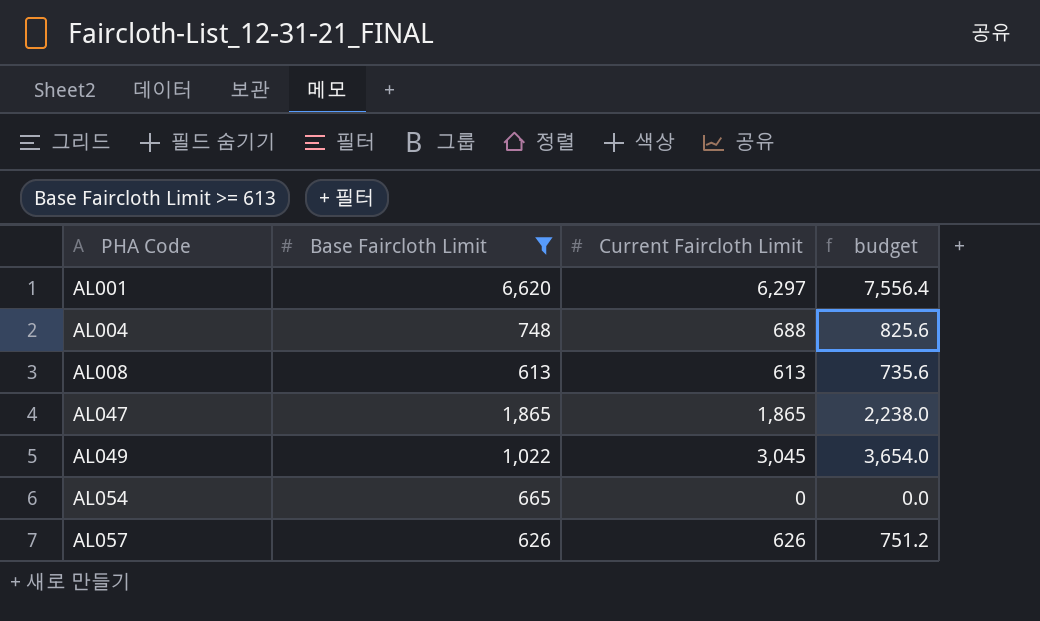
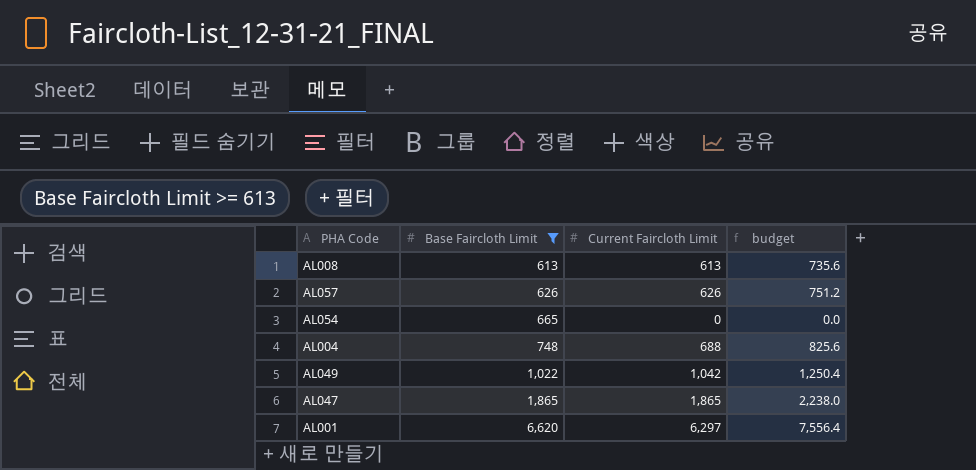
row order: PHA Code ascending -> Base Faircloth Limit ascending
AL049 | Current Faircloth Limit: 3,045 -> 1,042
AL049 | budget: 3,654.0 -> 1,250.4

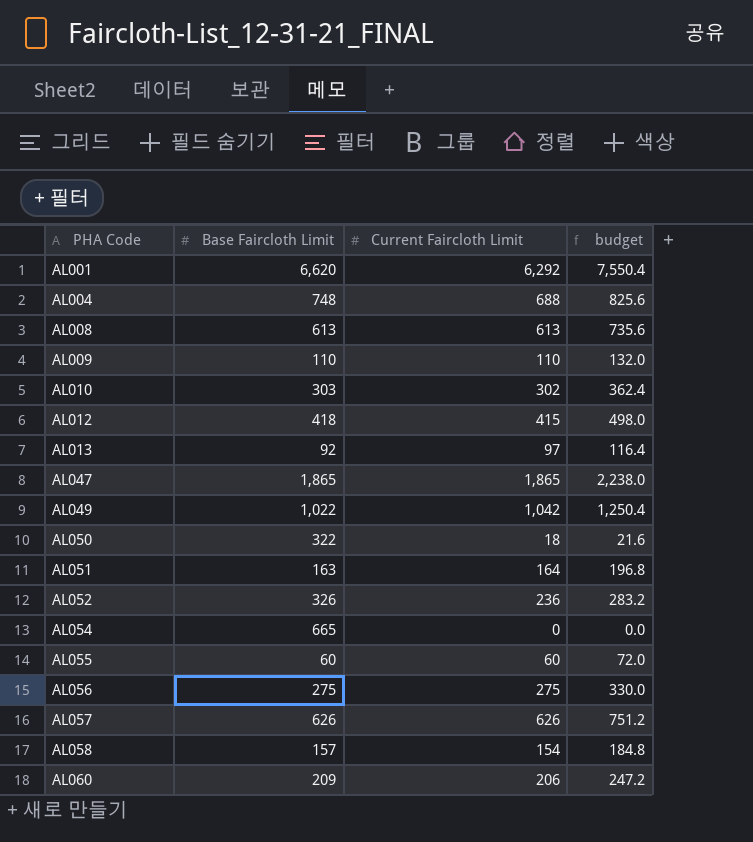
filter: Base Faircloth Limit >= 613 -> none
row order: Base Faircloth Limit ascending -> PHA Code ascending
AL001 | Current Faircloth Limit: 6,297 -> 6,292
AL001 | budget: 7,556.4 -> 7,550.4

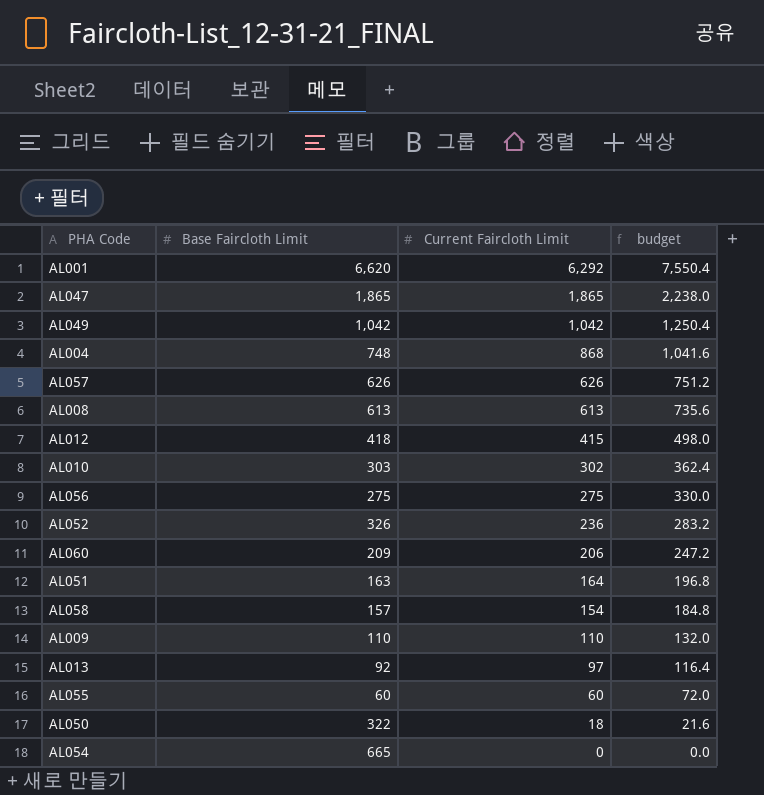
row order: PHA Code ascending -> Current Faircloth Limit descending
AL049 | Base Faircloth Limit: 1,022 -> 1,042
AL004 | Current Faircloth Limit: 688 -> 868
AL004 | budget: 825.6 -> 1,041.6

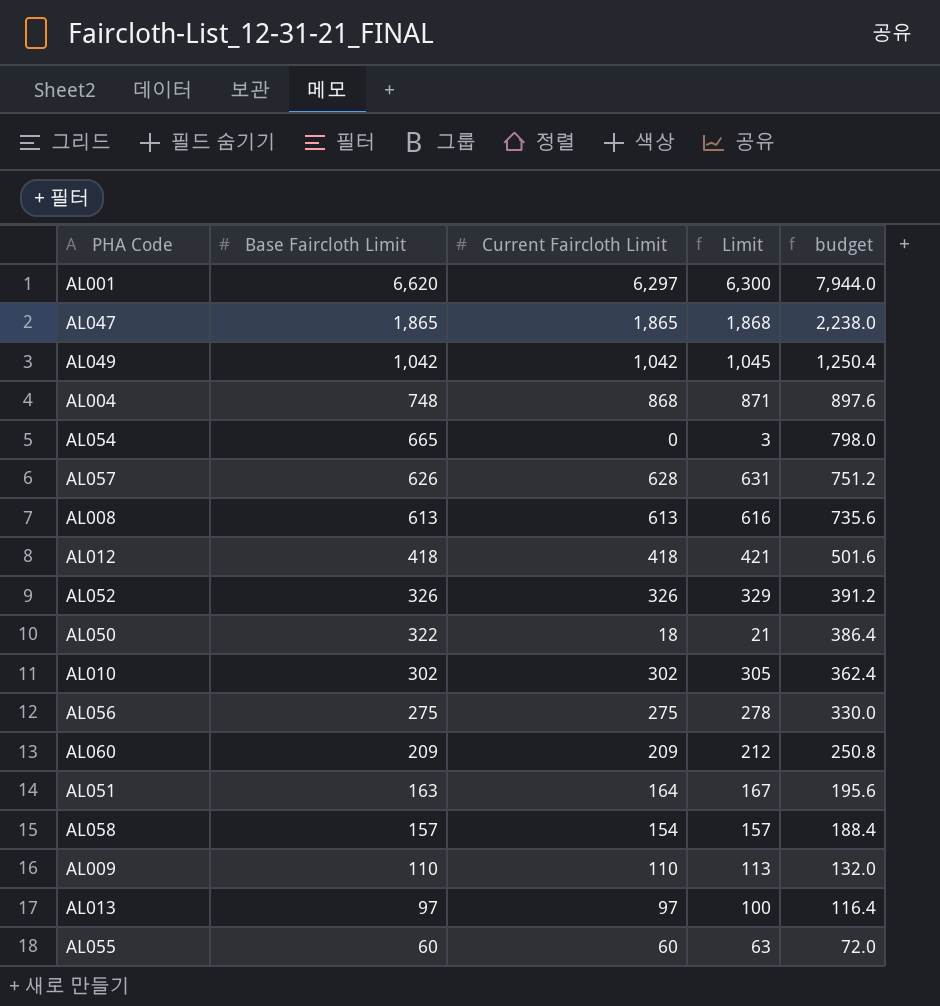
row order: Current Faircloth Limit descending -> Base Faircloth Limit descending
column Limit | formula: none -> [Current Faircloth Limit] + 3
column budget | formula: [Current Faircloth Limit] * 1.2 -> [Base Faircloth Limit] * 1.2
AL001 | Current Faircloth Limit: 6,292 -> 6,297
AL057 | Current Faircloth Limit: 626 -> 628
AL012 | Current Faircloth Limit: 415 -> 418
AL052 | Current Faircloth Limit: 236 -> 326
AL010 | Base Faircloth Limit: 303 -> 302
AL060 | Current Faircloth Limit: 206 -> 209
AL013 | Base Faircloth Limit: 92 -> 97

